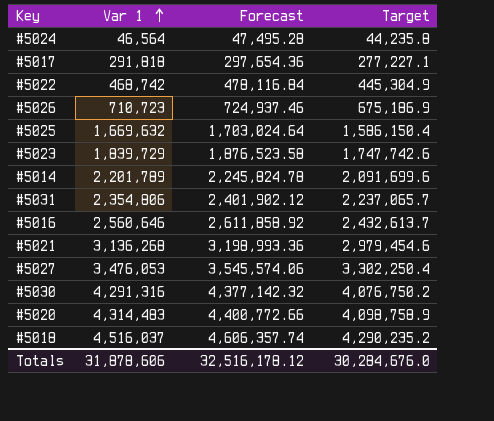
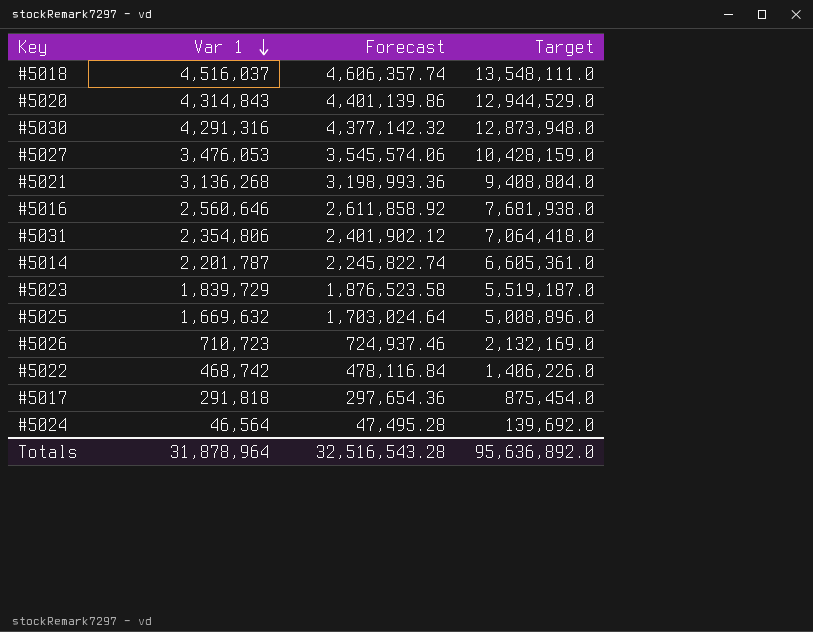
row order: Var 1 ascending -> Var 1 descending
column Target | formula: [Var 1] * 0.95 -> [Var 1] * 3
#5020 | Var 1: 4,314,483 -> 4,314,843
#5020 | Forecast: 4,400,772.66 -> 4,401,139.86
#5014 | Var 1: 2,201,789 -> 2,201,787
#5014 | Forecast: 2,245,824.78 -> 2,245,822.74
Totals | Var 1: 31,878,606 -> 31,878,964
Totals | Forecast: 32,516,178.12 -> 32,516,543.28
Totals | Target: 30,284,676.0 -> 95,636,892.0

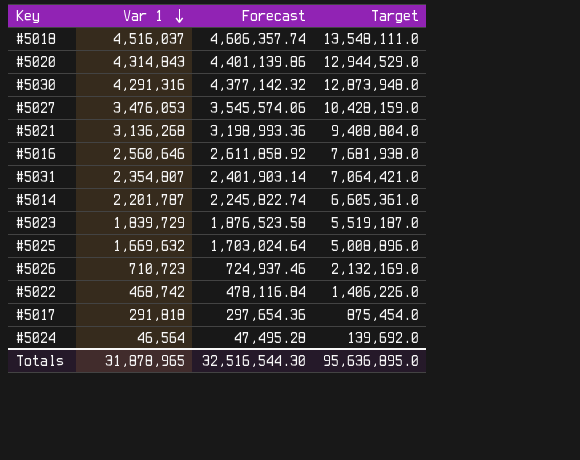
#5031 | Var 1: 2,354,806 -> 2,354,807
#5031 | Forecast: 2,401,902.12 -> 2,401,903.14
#5031 | Target: 7,064,418.0 -> 7,064,421.0
Totals | Var 1: 31,878,964 -> 31,878,965
Totals | Forecast: 32,516,543.28 -> 32,516,544.30
Totals | Target: 95,636,892.0 -> 95,636,895.0

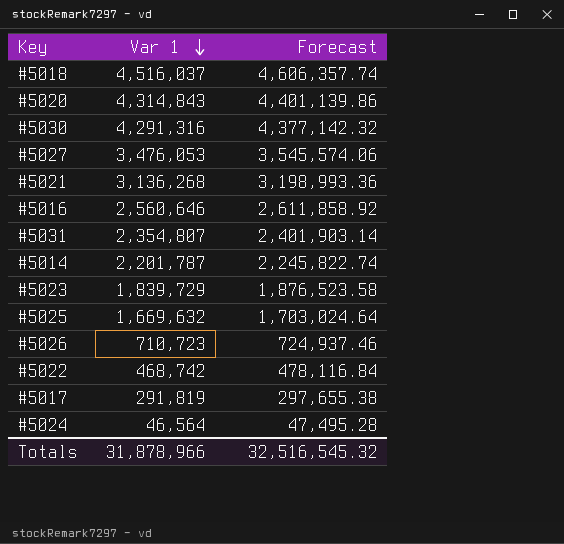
column Target | formula: [Var 1] * 3 -> none
#5017 | Var 1: 291,818 -> 291,819
#5017 | Forecast: 297,654.36 -> 297,655.38
Totals | Var 1: 31,878,965 -> 31,878,966
Totals | Forecast: 32,516,544.30 -> 32,516,545.32

